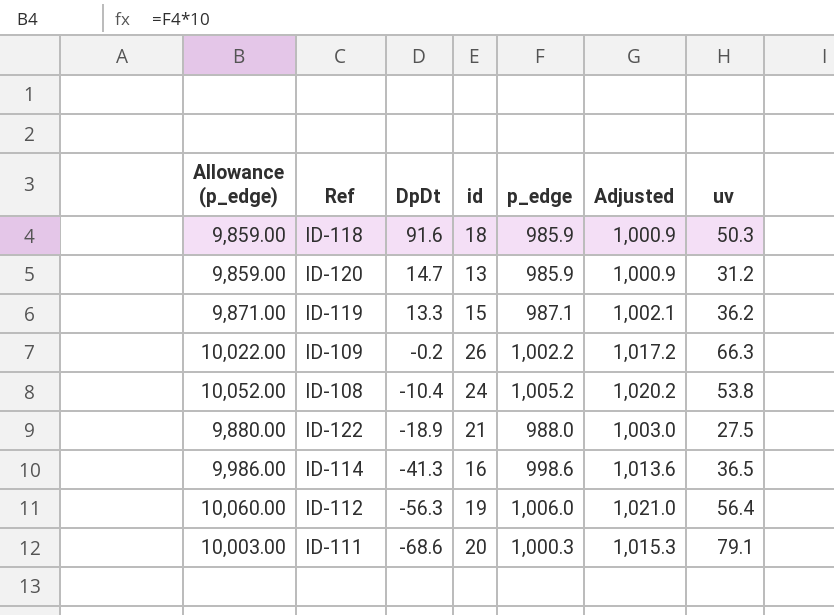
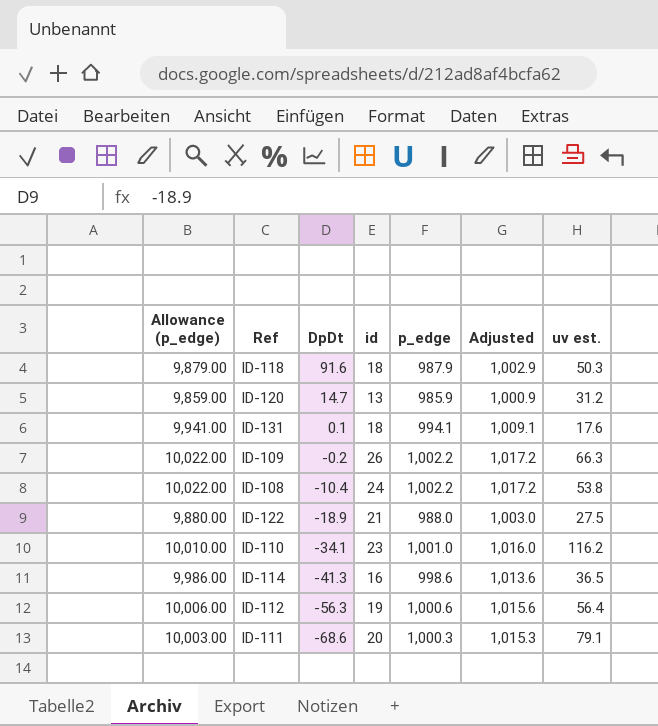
column name: uv -> uv est.
row ID-119: 9,871.00 | 13.3 | 15 | 987.1 | 1,002.1 | 36.2 -> none
ID-118 | Allowance (p_edge): 9,859.00 -> 9,879.00
ID-118 | p_edge: 985.9 -> 987.9
ID-118 | Adjusted: 1,000.9 -> 1,002.9
row ID-131: none -> 9,941.00 | 0.1 | 18 | 994.1 | 1,009.1 | 17.6
ID-108 | Allowance (p_edge): 10,052.00 -> 10,022.00
ID-108 | p_edge: 1,005.2 -> 1,002.2
ID-108 | Adjusted: 1,020.2 -> 1,017.2
row ID-110: none -> 10,010.00 | -34.1 | 23 | 1,001.0 | 1,016.0 | 116.2
ID-112 | Allowance (p_edge): 10,060.00 -> 10,006.00
ID-112 | p_edge: 1,006.0 -> 1,000.6
ID-112 | Adjusted: 1,021.0 -> 1,015.6

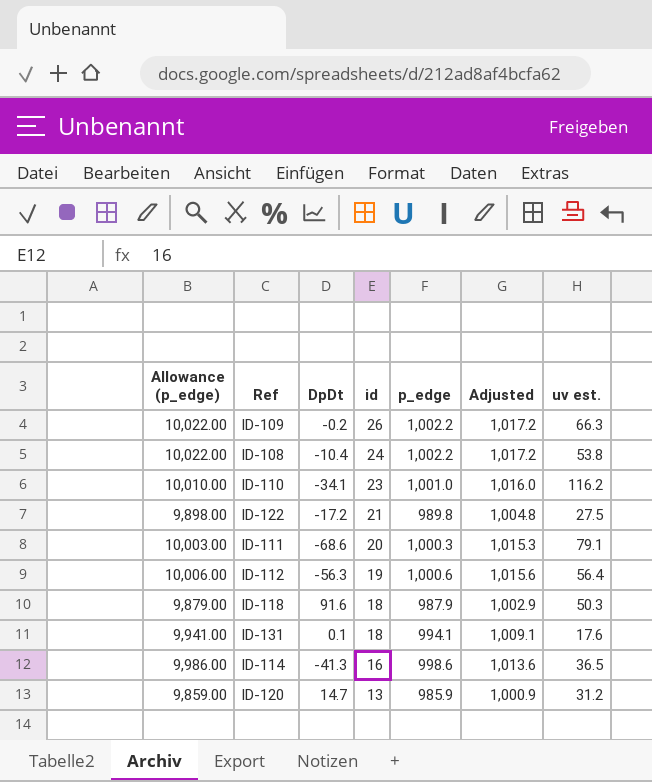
row order: DpDt descending -> id descending
ID-122 | Allowance (p_edge): 9,880.00 -> 9,898.00
ID-122 | DpDt: -18.9 -> -17.2
ID-122 | p_edge: 988.0 -> 989.8
ID-122 | Adjusted: 1,003.0 -> 1,004.8

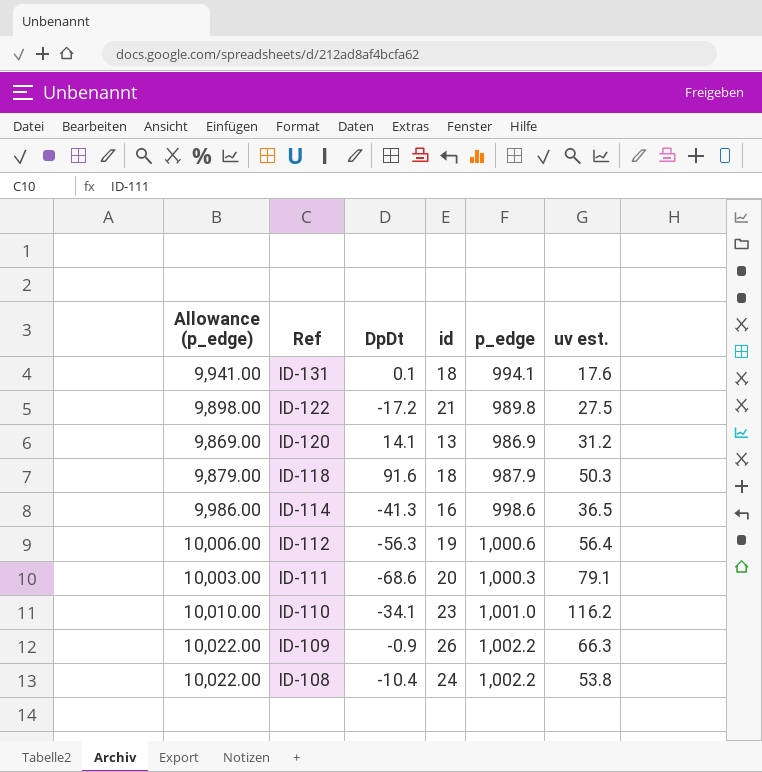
row order: id descending -> Ref descending
column Adjusted | formula: [p_edge] + 15 -> none
ID-120 | Allowance (p_edge): 9,859.00 -> 9,869.00
ID-120 | DpDt: 14.7 -> 14.1
ID-120 | p_edge: 985.9 -> 986.9
ID-109 | DpDt: -0.2 -> -0.9

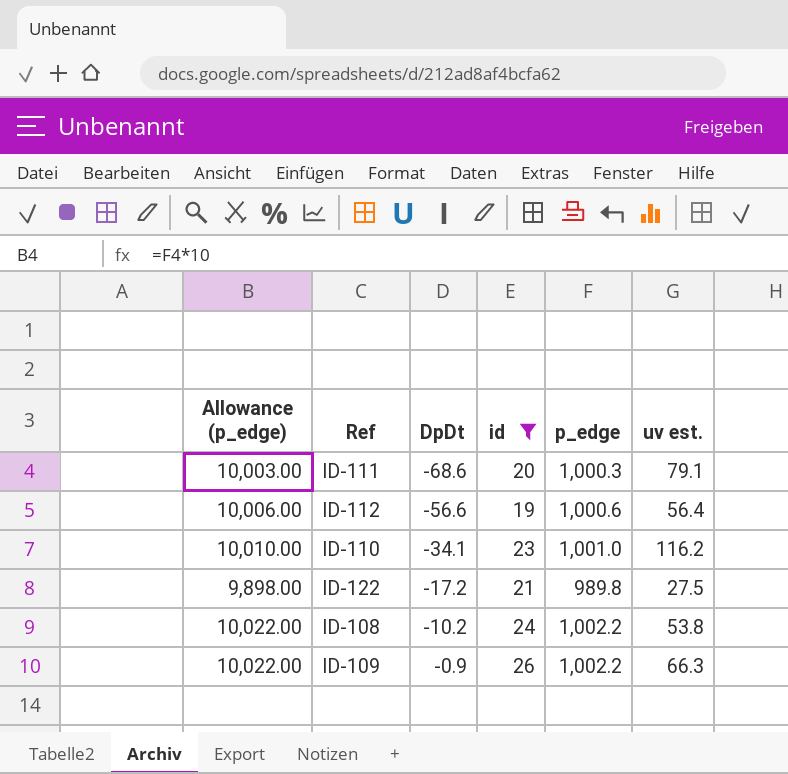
filter: none -> id >= 19
row order: Ref descending -> DpDt ascending
ID-112 | DpDt: -56.3 -> -56.6
ID-108 | DpDt: -10.4 -> -10.2

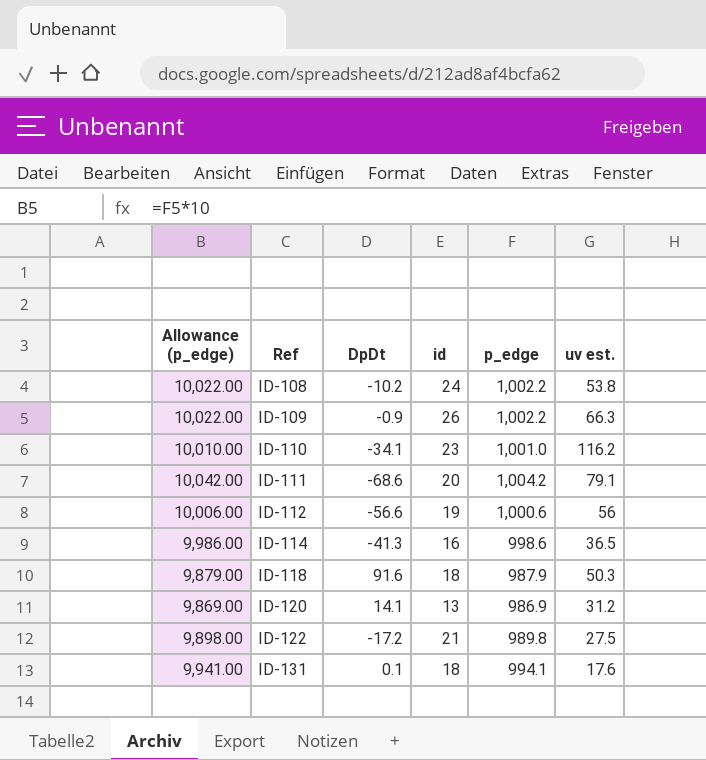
filter: id >= 19 -> none
row order: DpDt ascending -> Ref ascending
ID-111 | Allowance (p_edge): 10,003.00 -> 10,042.00
ID-111 | p_edge: 1,000.3 -> 1,004.2
ID-112 | uv est.: 56.4 -> 56

